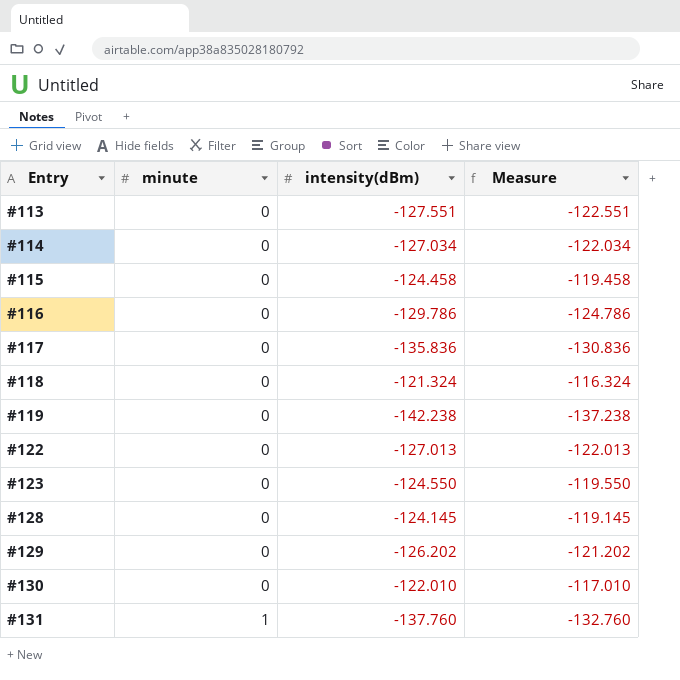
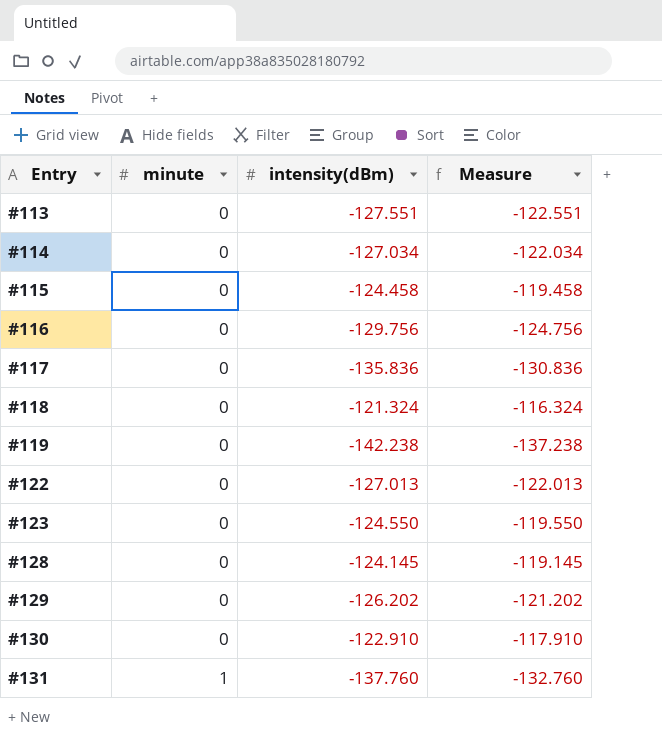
#116 | intensity(dBm): -129.786 -> -129.756
#116 | Measure: -124.786 -> -124.756
#130 | intensity(dBm): -122.010 -> -122.910
#130 | Measure: -117.010 -> -117.910

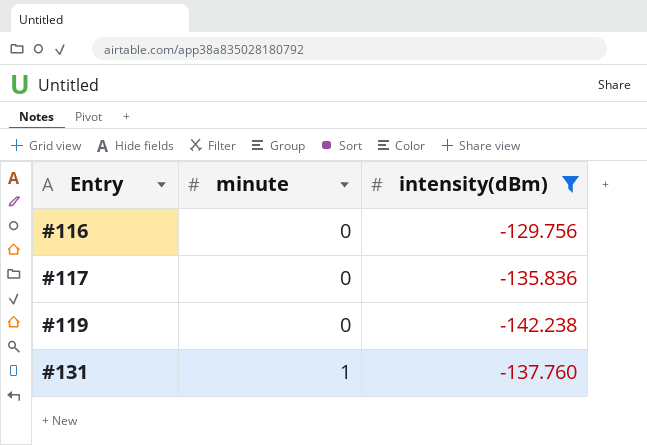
filter: none -> intensity(dBm) <= -129.756
column Measure | formula: [intensity(dBm)] + 5 -> none

